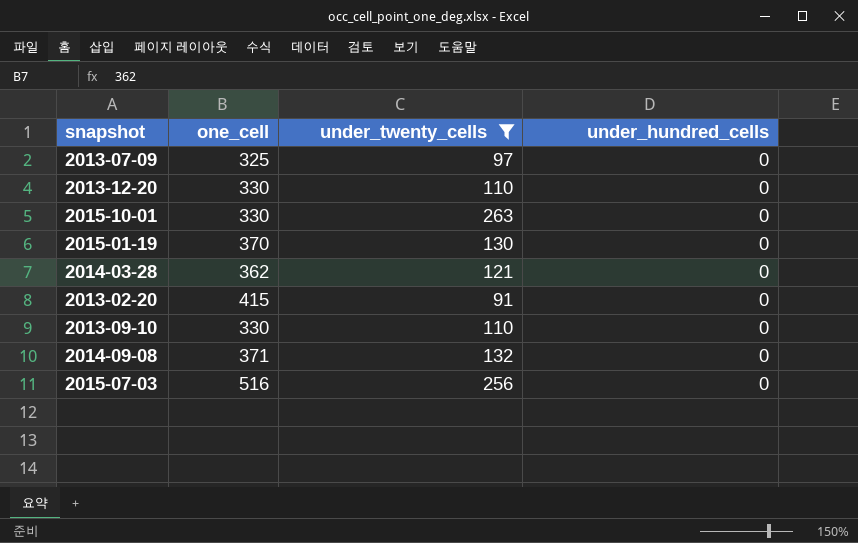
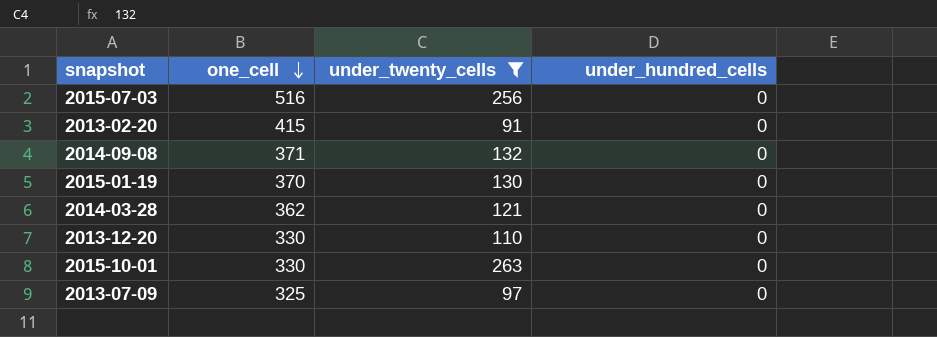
row order: none -> one_cell descending
row 2013-09-10: 330 | 110 | 0 -> none

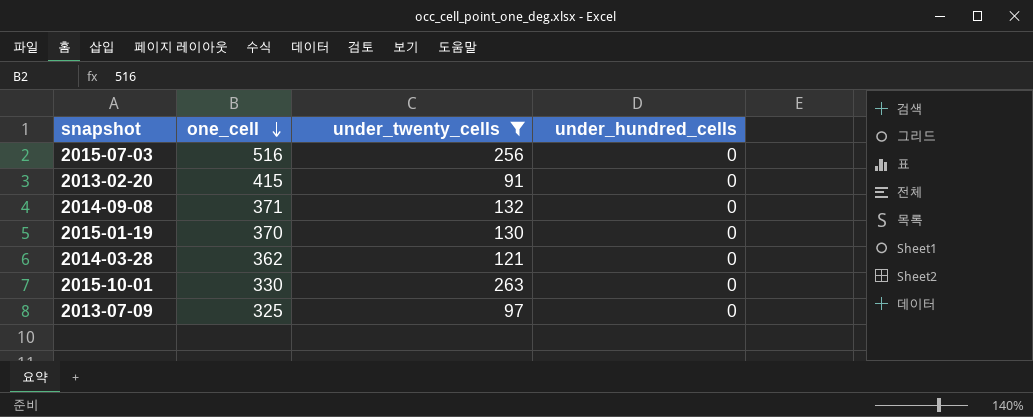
row 2013-12-20: 330 | 110 | 0 -> none

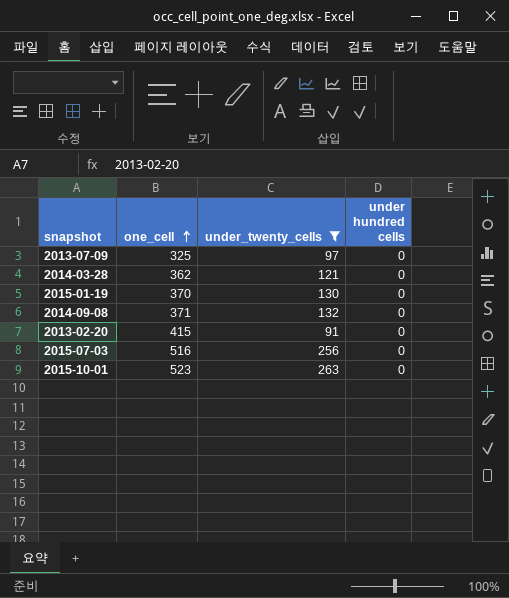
row order: one_cell descending -> one_cell ascending
column name: under_hundred_cells -> under hundred cells
2015-10-01 | one_cell: 330 -> 523

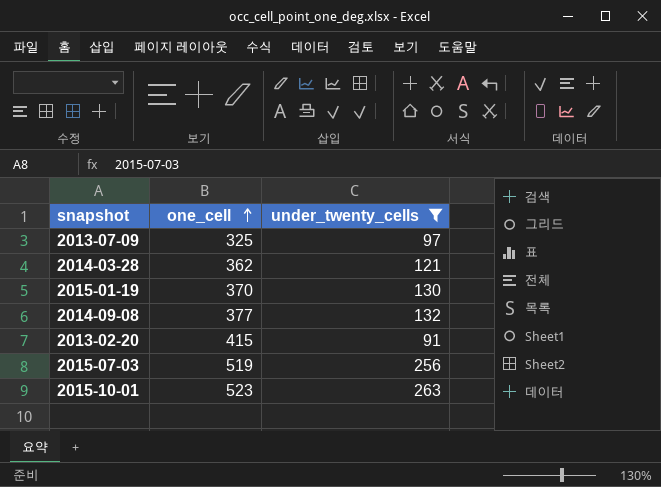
column under hundred cells | position: 4 -> none
2014-09-08 | one_cell: 371 -> 377
2015-07-03 | one_cell: 516 -> 519

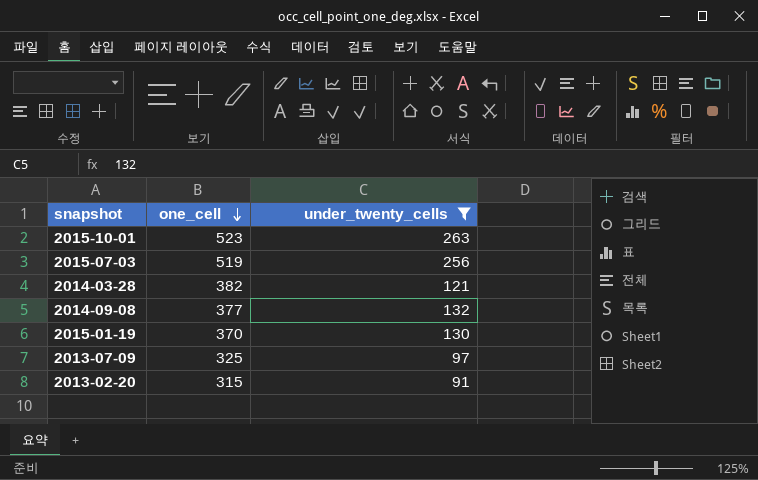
row order: one_cell ascending -> one_cell descending
2014-03-28 | one_cell: 362 -> 382
2013-02-20 | one_cell: 415 -> 315

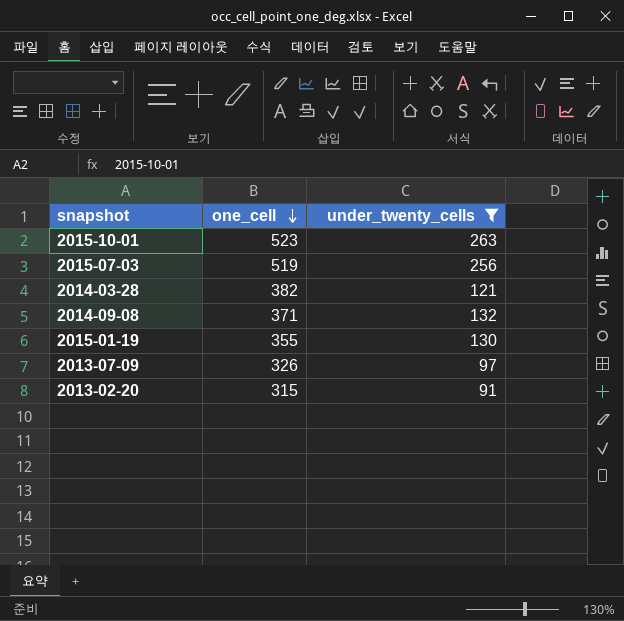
2014-09-08 | one_cell: 377 -> 371
2015-01-19 | one_cell: 370 -> 355
2013-07-09 | one_cell: 325 -> 326

